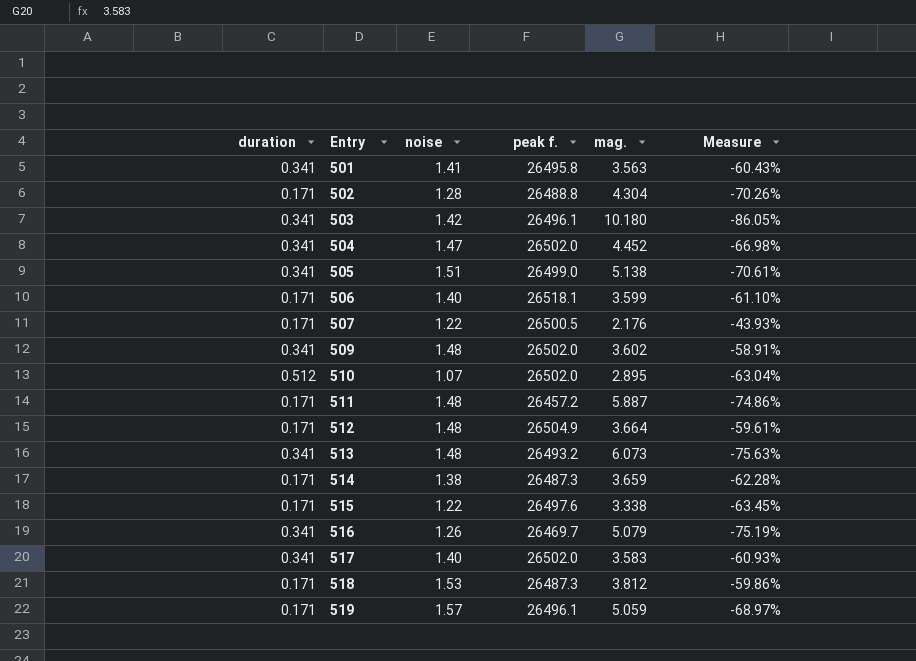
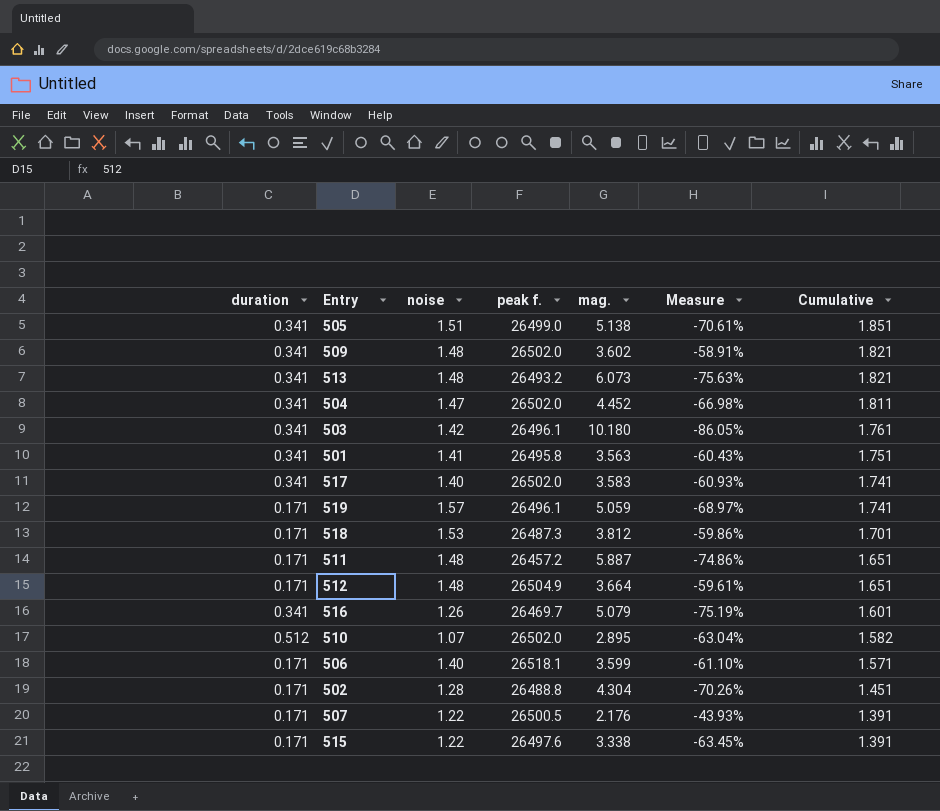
row order: Entry ascending -> Cumulative descending
column Cumulative | formula: none -> [duration] + [noise]
row 514: 0.171 | 1.38 | 26487.3 | 3.659 | -62.28% -> none

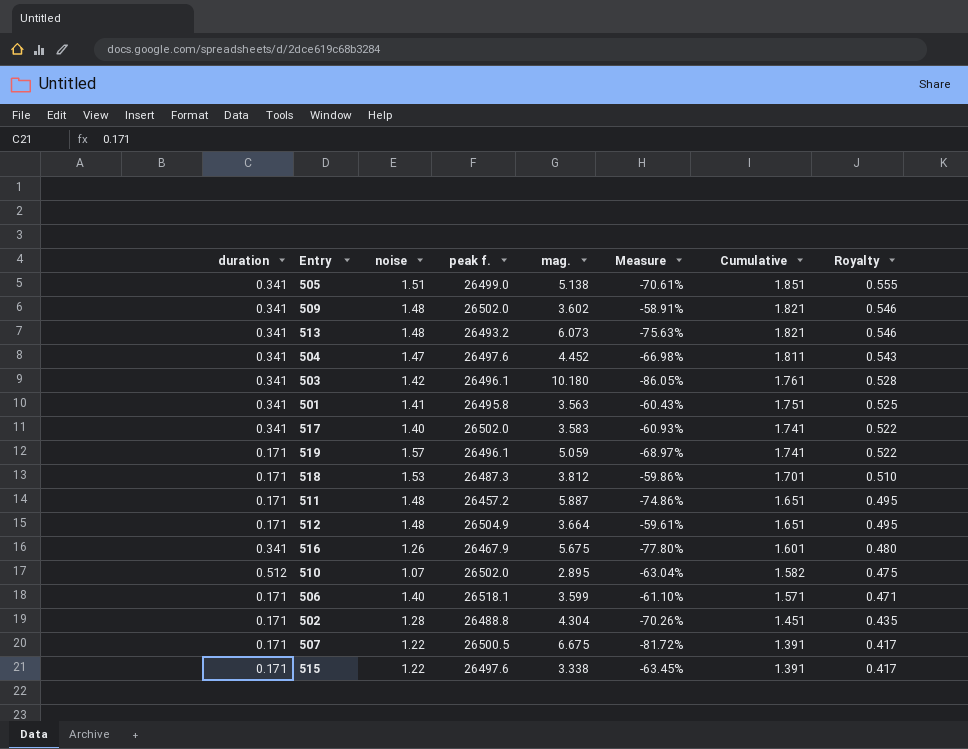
column Royalty | formula: none -> [Cumulative] * 0.3
504 | peak f.: 26502.0 -> 26497.6
516 | peak f.: 26469.7 -> 26467.9
516 | mag.: 5.079 -> 5.675
516 | Measure: -75.19% -> -77.80%
507 | mag.: 2.176 -> 6.675
507 | Measure: -43.93% -> -81.72%

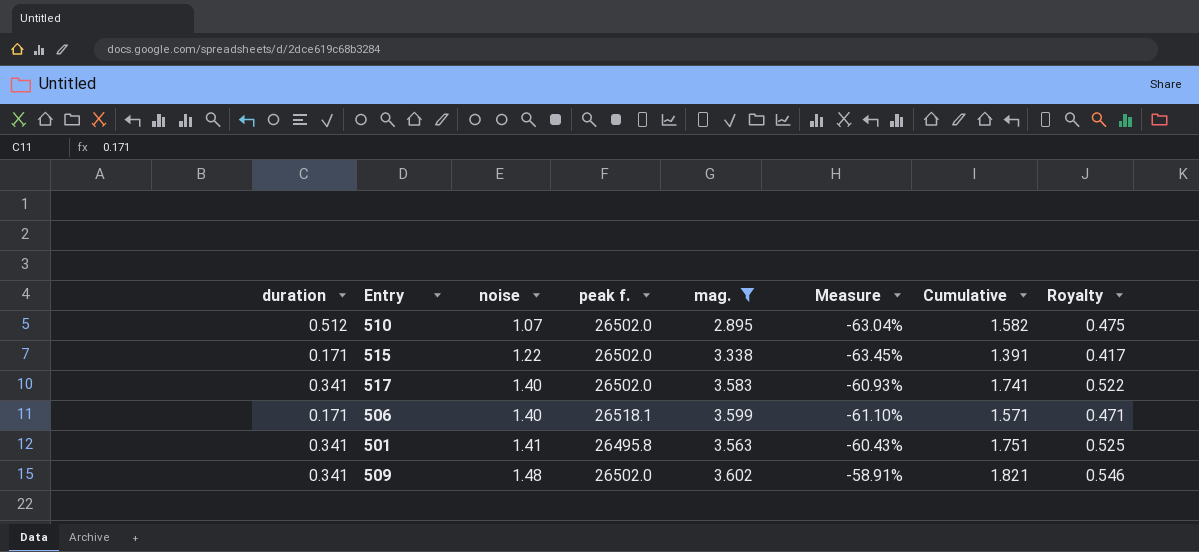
filter: none -> mag. <= 3.602
row order: Cumulative descending -> noise ascending
515 | peak f.: 26497.6 -> 26502.0

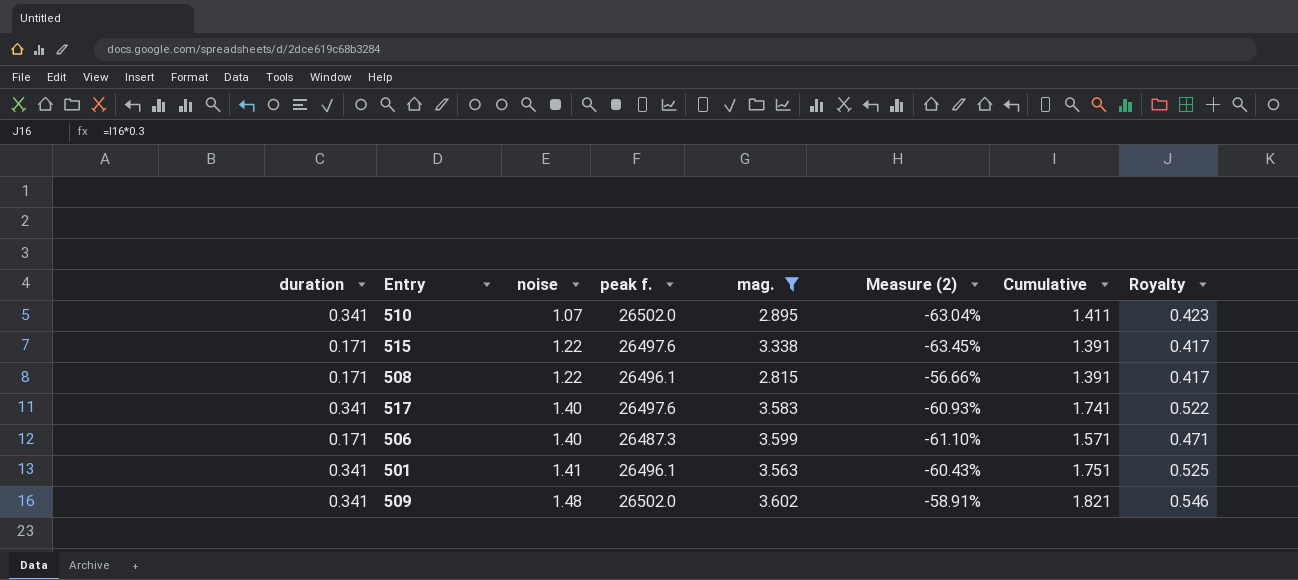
column name: Measure -> Measure (2)
510 | duration: 0.512 -> 0.341
510 | Cumulative: 1.582 -> 1.411
510 | Royalty: 0.475 -> 0.423
515 | peak f.: 26502.0 -> 26497.6
row 508: none -> 0.171 | 1.22 | 26496.1 | 2.815 | -56.66% | 1.391 | 0.417
517 | peak f.: 26502.0 -> 26497.6
506 | peak f.: 26518.1 -> 26487.3
501 | peak f.: 26495.8 -> 26496.1

